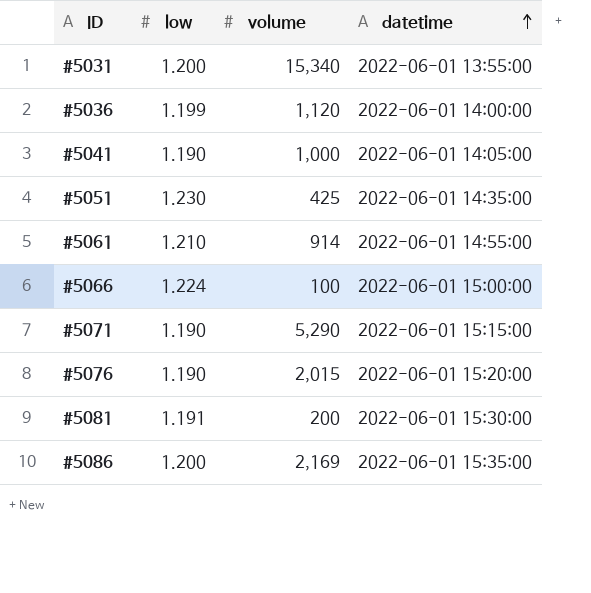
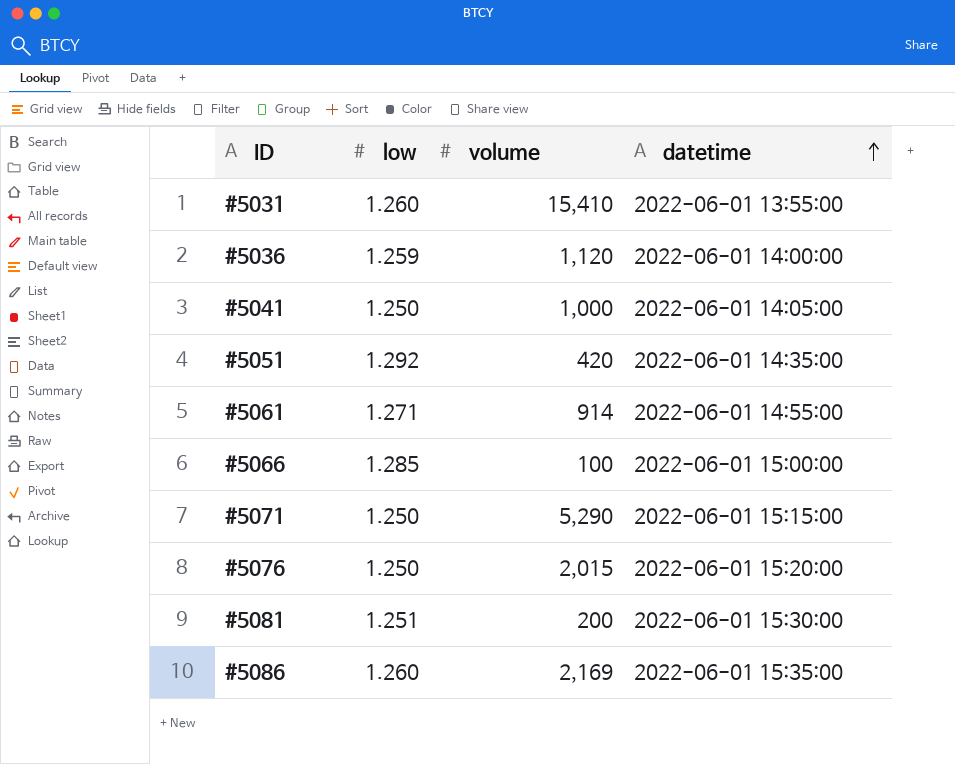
#5031 | low: 1.200 -> 1.260
#5031 | volume: 15,340 -> 15,410
#5036 | low: 1.199 -> 1.259
#5041 | low: 1.190 -> 1.250
#5051 | low: 1.230 -> 1.292
#5051 | volume: 425 -> 420
#5061 | low: 1.210 -> 1.271
#5066 | low: 1.224 -> 1.285
#5071 | low: 1.190 -> 1.250
#5076 | low: 1.190 -> 1.250
#5081 | low: 1.191 -> 1.251
#5086 | low: 1.200 -> 1.260

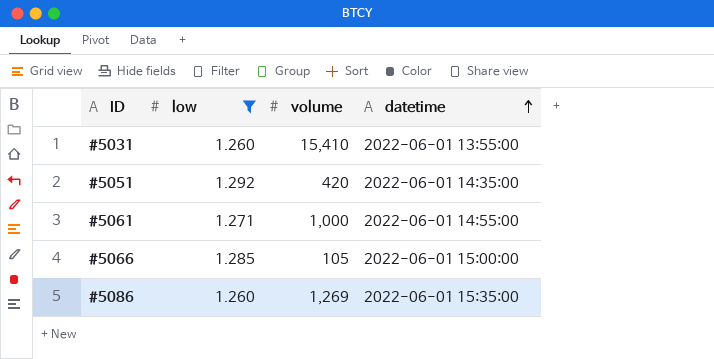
filter: none -> low >= 1.260
#5061 | volume: 914 -> 1,000
#5066 | volume: 100 -> 105
#5086 | volume: 2,169 -> 1,269

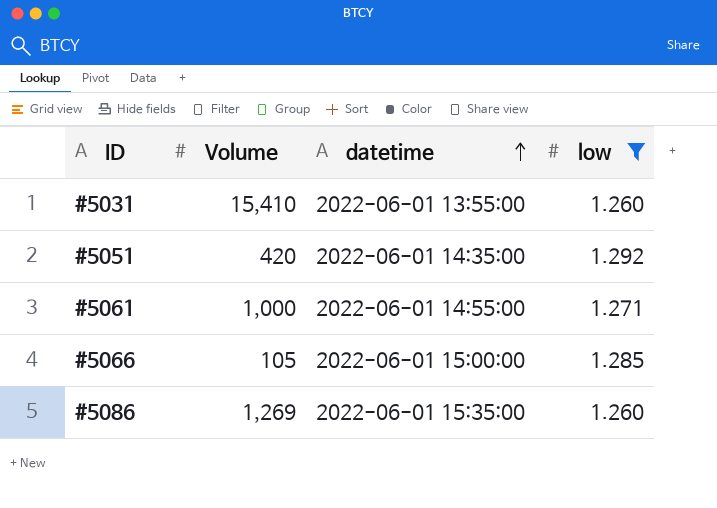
column name: volume -> Volume
column low | position: 2 -> 4

